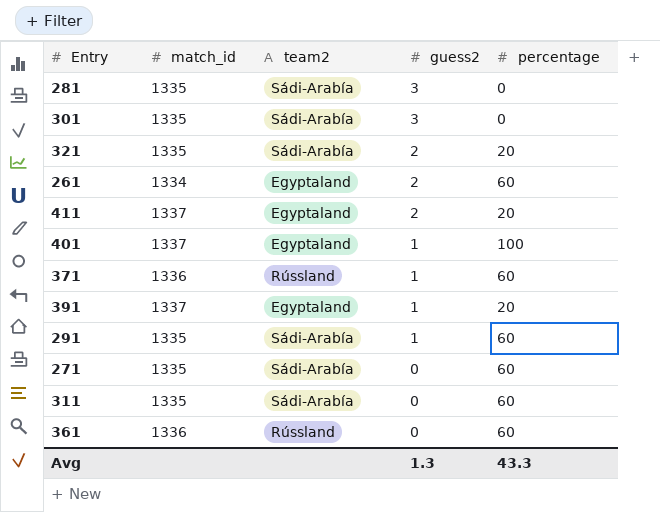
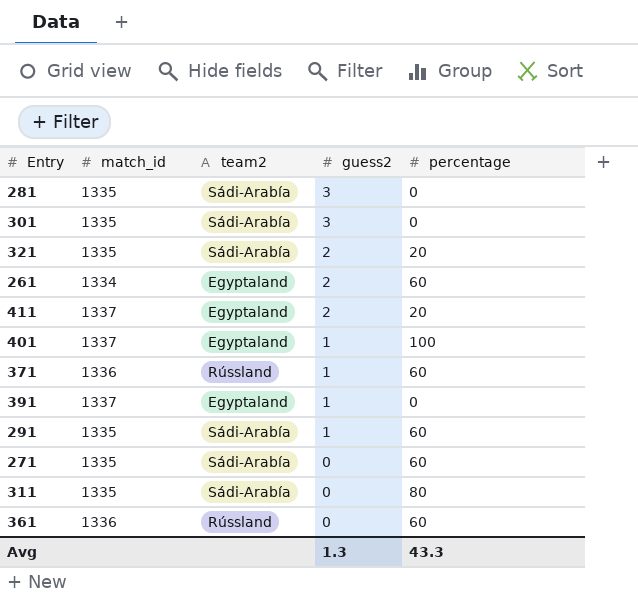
391 | percentage: 20 -> 0
311 | percentage: 60 -> 80

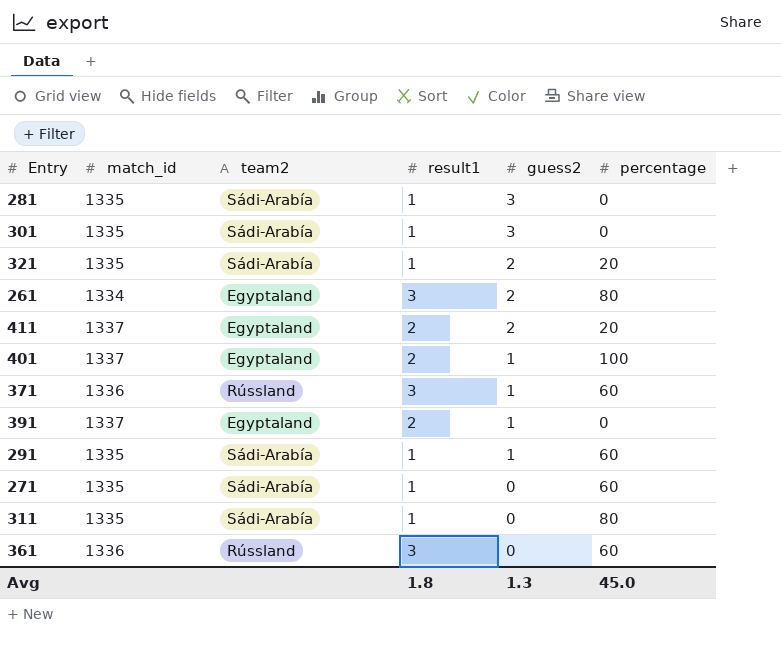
column result1 | position: none -> 4
261 | percentage: 60 -> 80
Avg | percentage: 43.3 -> 45.0

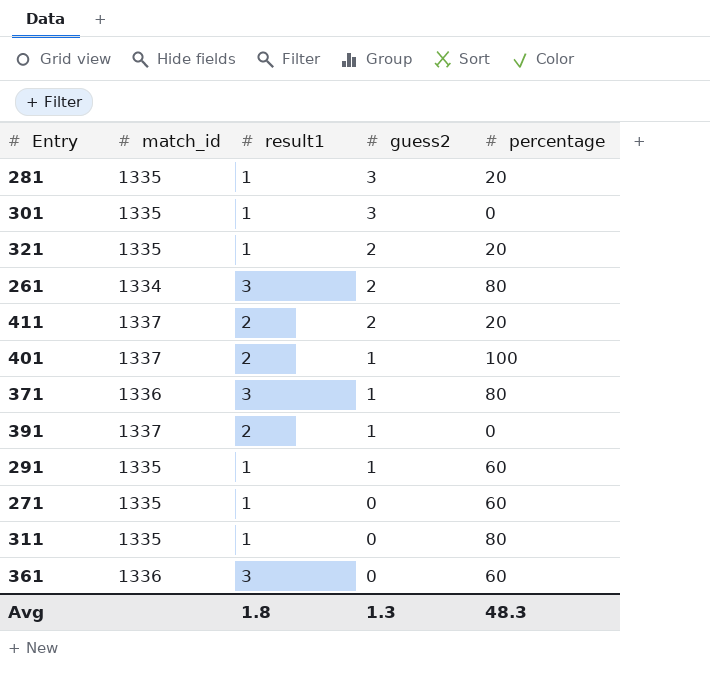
column team2 | position: 3 -> none
281 | percentage: 0 -> 20
371 | percentage: 60 -> 80
Avg | percentage: 45.0 -> 48.3

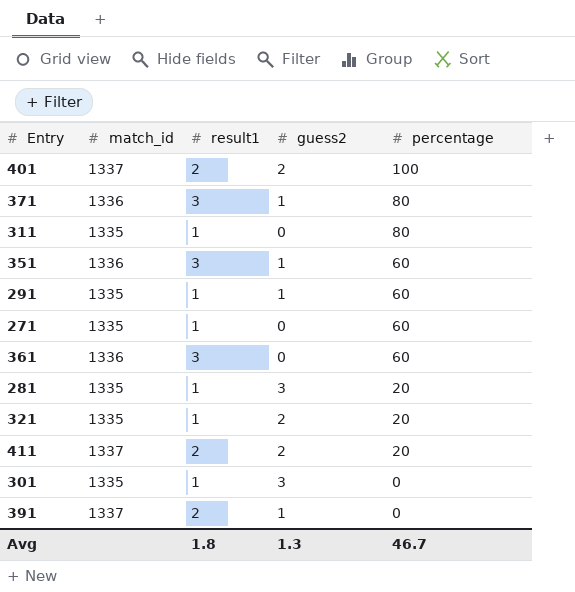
row order: guess2 descending -> percentage descending
row 261: 1334 | 3 | 2 | 80 -> none
401 | guess2: 1 -> 2
row 351: none -> 1336 | 3 | 1 | 60
Avg | percentage: 48.3 -> 46.7

